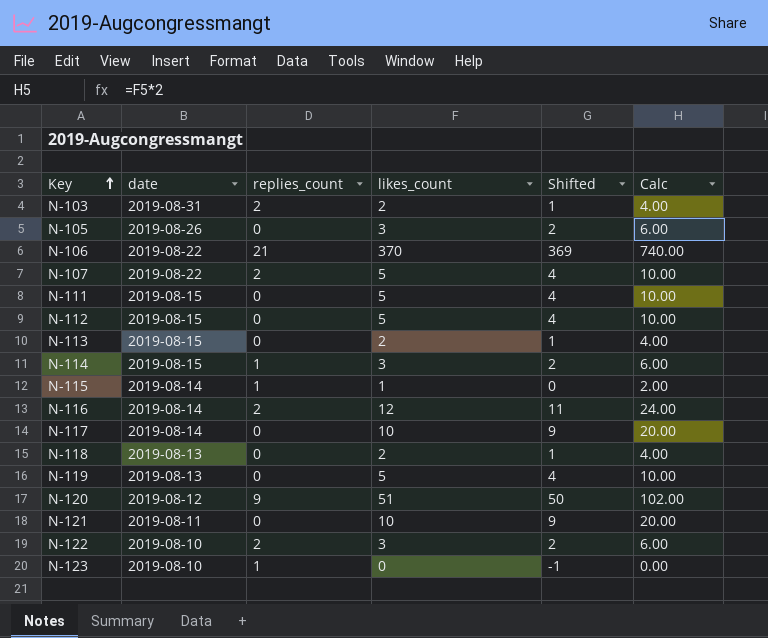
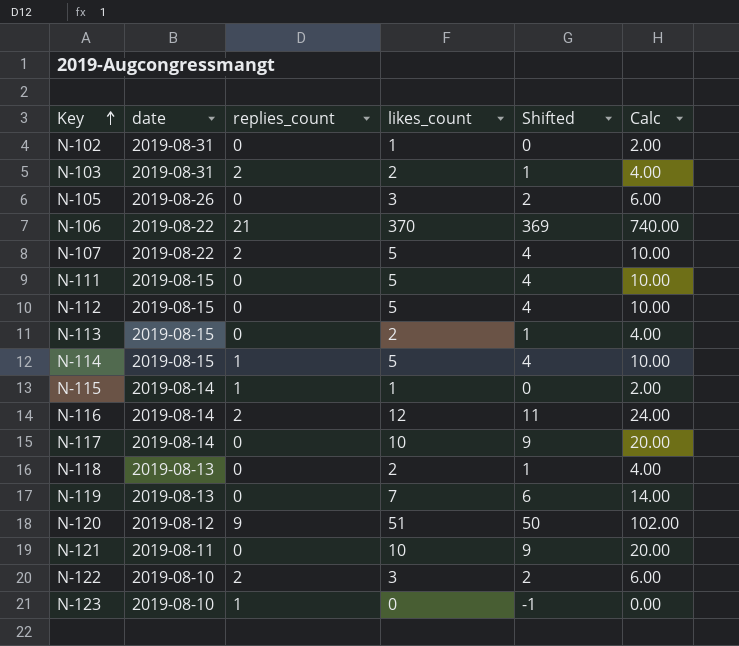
row N-102: none -> 2019-08-31 | 0 | 1 | 0 | 2.00
N-114 | likes_count: 3 -> 5
N-114 | Shifted: 2 -> 4
N-114 | Calc: 6.00 -> 10.00
N-119 | likes_count: 5 -> 7
N-119 | Shifted: 4 -> 6
N-119 | Calc: 10.00 -> 14.00

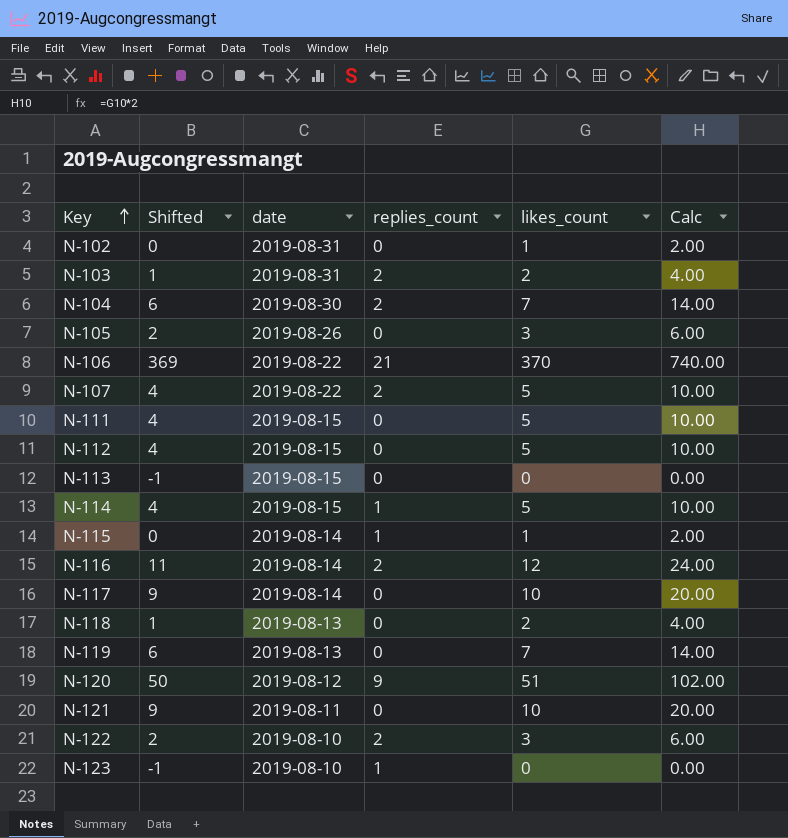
column Shifted | position: 5 -> 2
row N-104: none -> 6 | 2019-08-30 | 2 | 7 | 14.00
N-113 | Shifted: 1 -> -1
N-113 | likes_count: 2 -> 0
N-113 | Calc: 4.00 -> 0.00

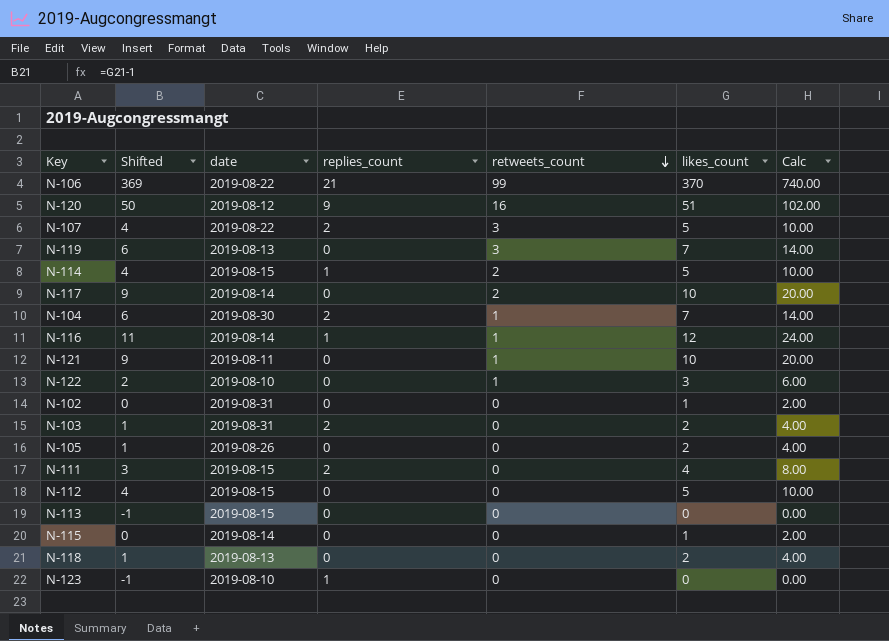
row order: Key ascending -> retweets_count descending
column retweets_count | position: none -> 5
N-116 | replies_count: 2 -> 1
N-122 | replies_count: 2 -> 0
N-105 | Shifted: 2 -> 1
N-105 | likes_count: 3 -> 2
N-105 | Calc: 6.00 -> 4.00
N-111 | Shifted: 4 -> 3
N-111 | replies_count: 0 -> 2
N-111 | likes_count: 5 -> 4
N-111 | Calc: 10.00 -> 8.00
N-115 | replies_count: 1 -> 0

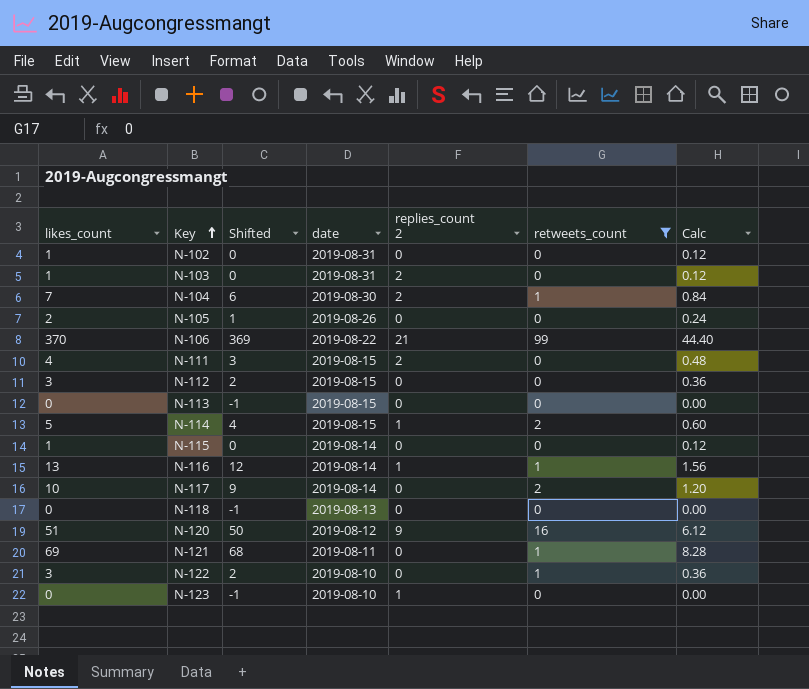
filter: none -> retweets_count != 3
row order: retweets_count descending -> Key ascending
column likes_count | position: 6 -> 1
column name: replies_count -> replies_count 2
column Calc | formula: [likes_count] * 2 -> [likes_count] * 0.12
N-103 | likes_count: 2 -> 1
N-103 | Shifted: 1 -> 0
N-112 | likes_count: 5 -> 3
N-112 | Shifted: 4 -> 2
N-116 | likes_count: 12 -> 13
N-116 | Shifted: 11 -> 12
N-118 | likes_count: 2 -> 0
N-118 | Shifted: 1 -> -1
N-121 | likes_count: 10 -> 69
N-121 | Shifted: 9 -> 68

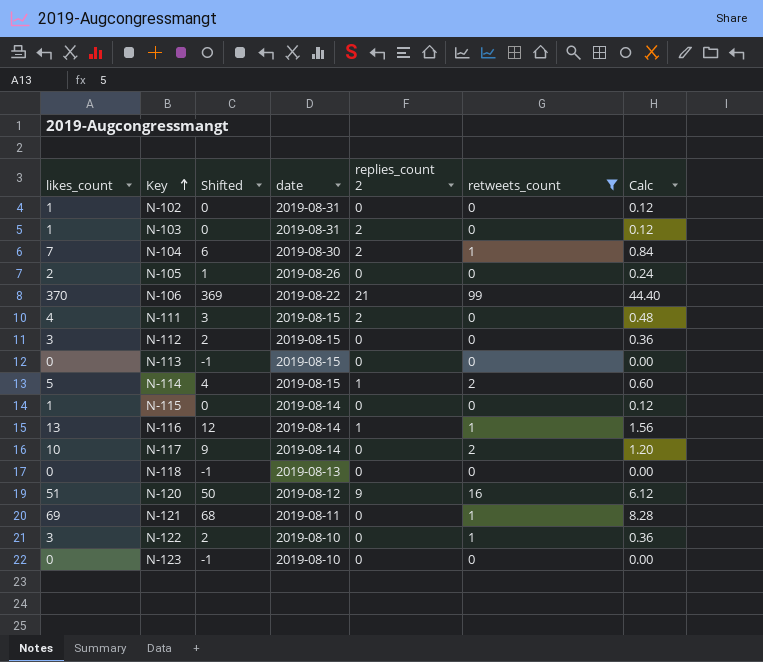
N-123 | replies_count 2: 1 -> 0

